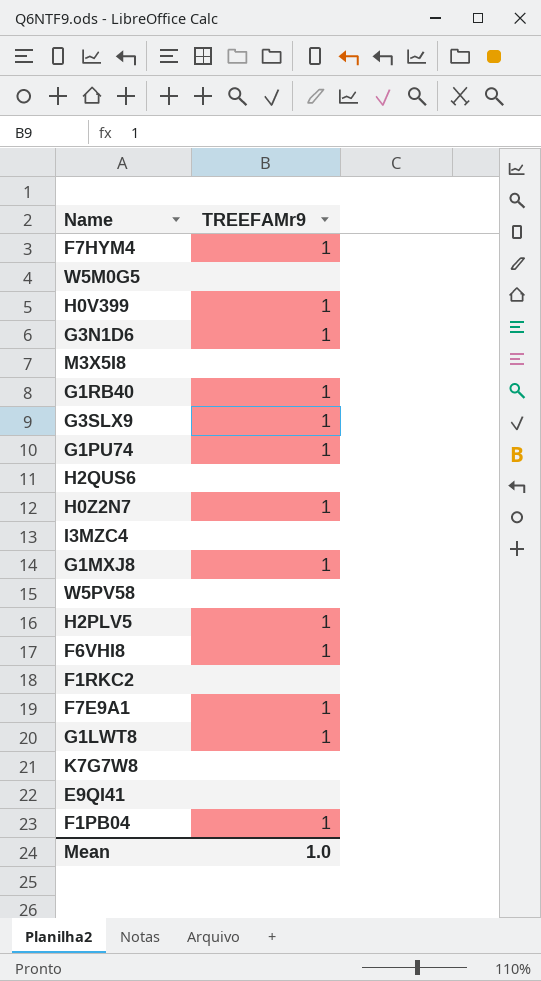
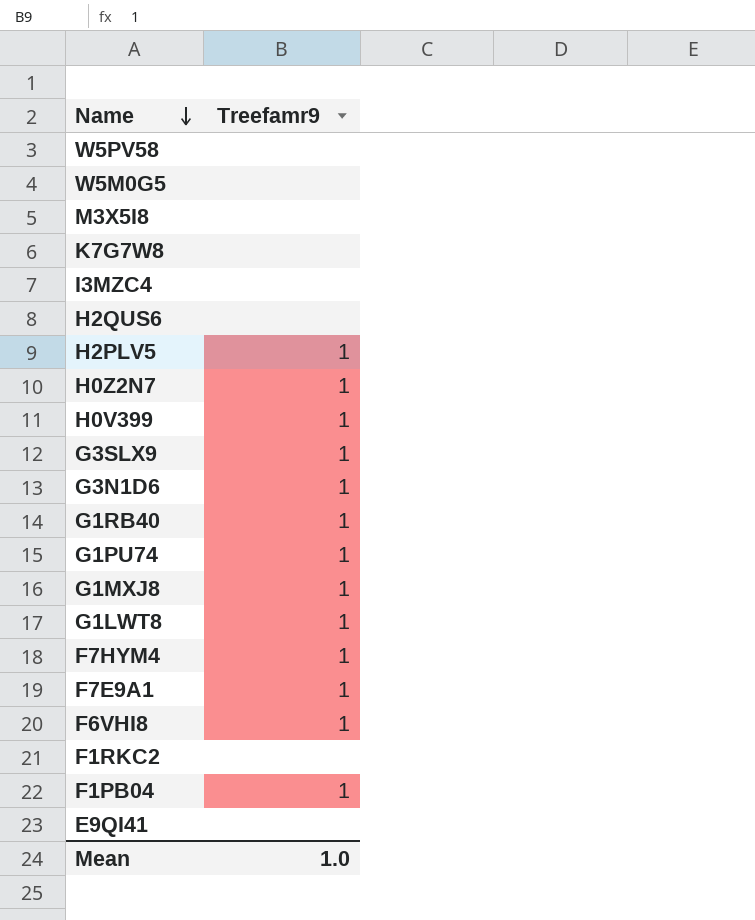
row order: none -> Name descending
column name: TREEFAMr9 -> Treefamr9

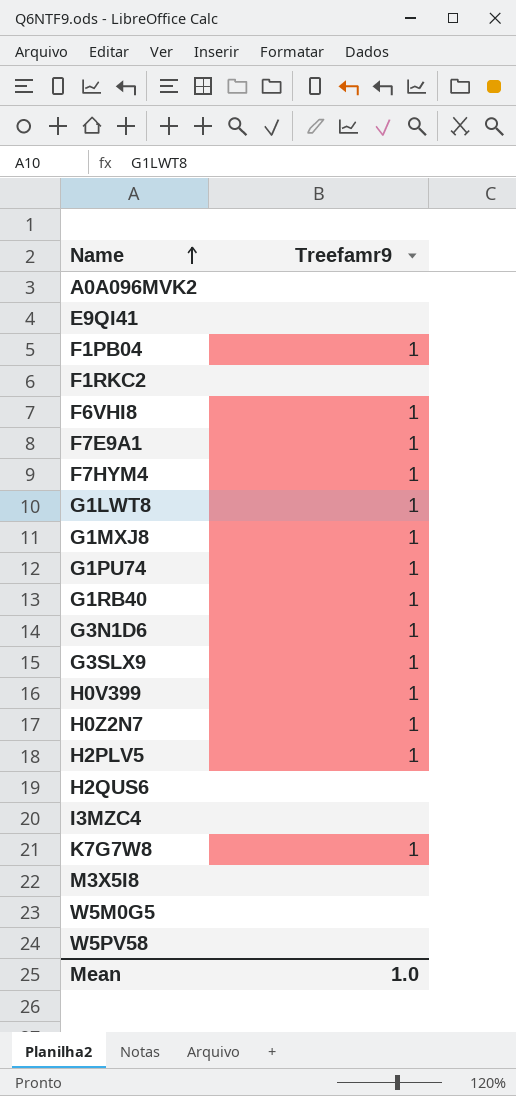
row order: Name descending -> Name ascending
row A0A096MVK2: none -> none
K7G7W8 | Treefamr9: none -> 1

